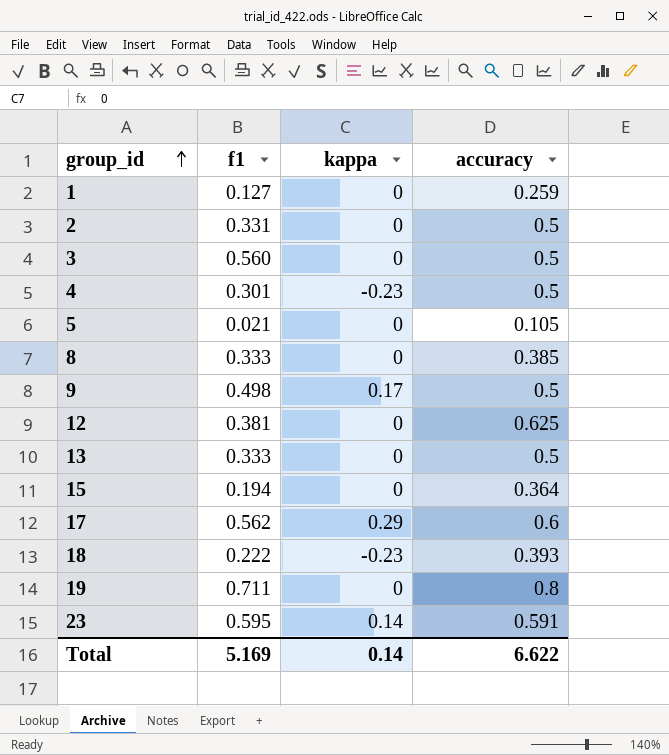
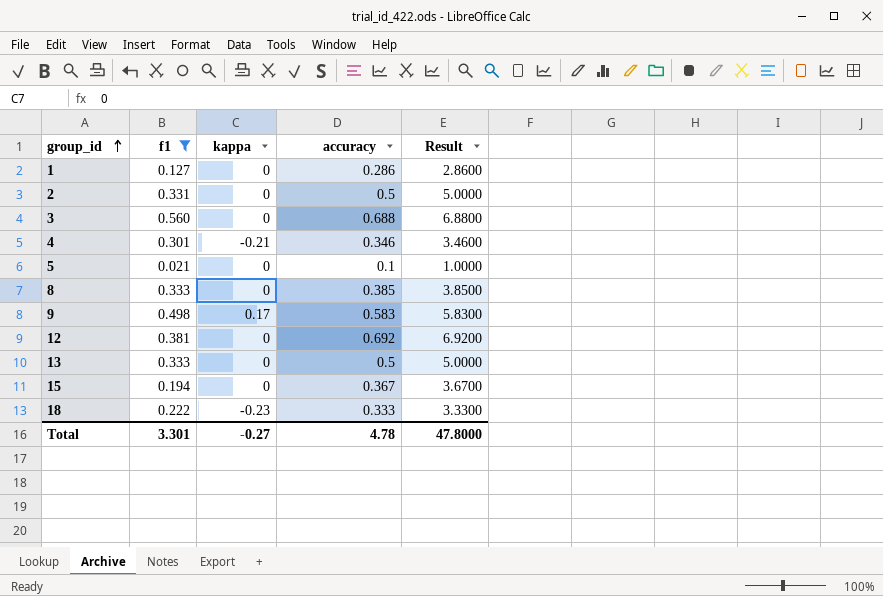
filter: none -> f1 <= 0.560
column Result | formula: none -> [accuracy] * 10
1 | accuracy: 0.259 -> 0.286
3 | accuracy: 0.5 -> 0.688
4 | kappa: -0.23 -> -0.21
4 | accuracy: 0.5 -> 0.346
5 | accuracy: 0.105 -> 0.1
9 | accuracy: 0.5 -> 0.583
12 | accuracy: 0.625 -> 0.692
15 | accuracy: 0.364 -> 0.367
18 | accuracy: 0.393 -> 0.333
Total | f1: 5.169 -> 3.301
Total | kappa: 0.14 -> -0.27
Total | accuracy: 6.622 -> 4.78

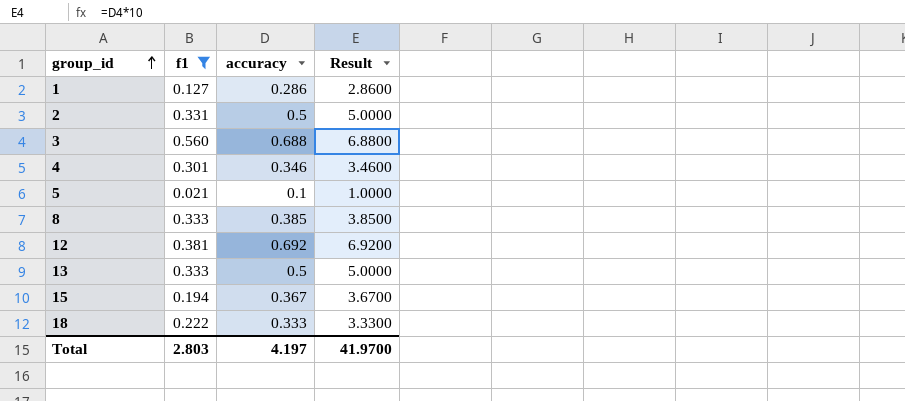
column kappa | position: 3 -> none
row 9: 0.498 | 0.17 | 0.583 | 5.8300 -> none
Total | f1: 3.301 -> 2.803
Total | accuracy: 4.78 -> 4.197
Total | Result: 47.8000 -> 41.9700

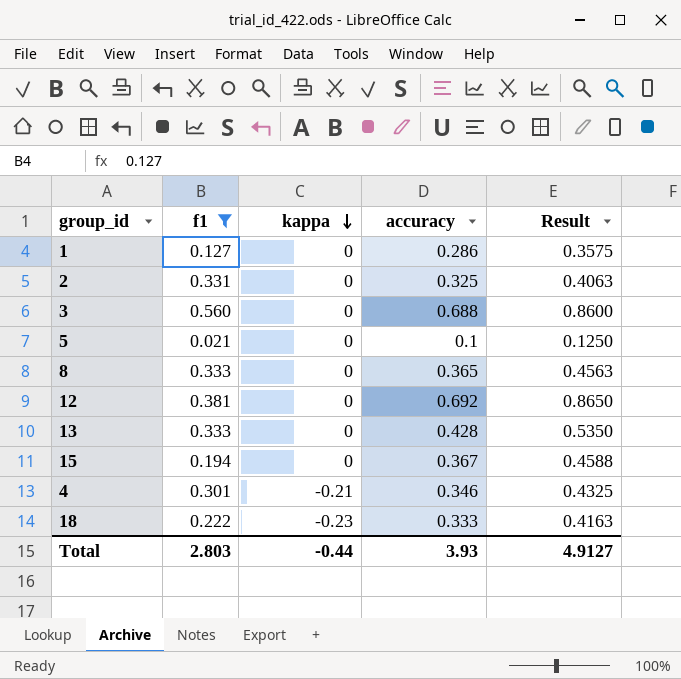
row order: group_id ascending -> kappa descending
column kappa | position: none -> 3
column Result | formula: [accuracy] * 10 -> [accuracy] * 1.25
2 | accuracy: 0.5 -> 0.325
8 | accuracy: 0.385 -> 0.365
13 | accuracy: 0.5 -> 0.428
Total | accuracy: 4.197 -> 3.93
Total | Result: 41.9700 -> 4.9127

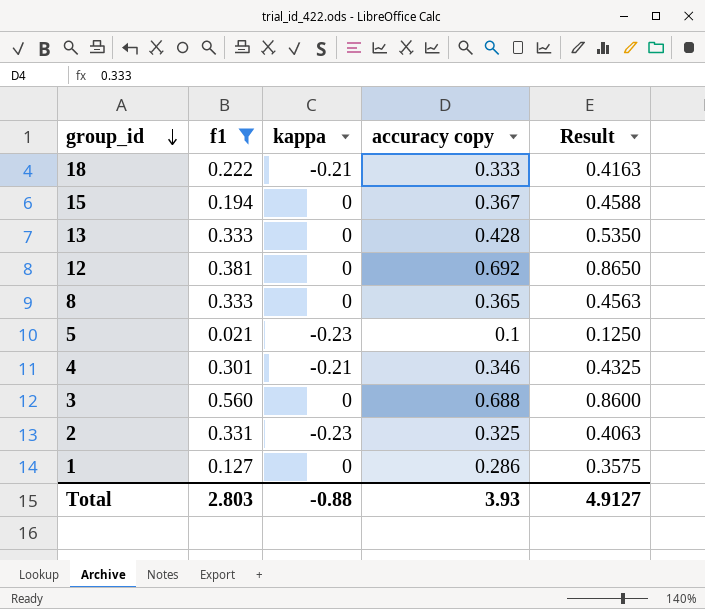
row order: kappa descending -> group_id descending
column name: accuracy -> accuracy copy
18 | kappa: -0.23 -> -0.21
5 | kappa: 0 -> -0.23
2 | kappa: 0 -> -0.23
Total | kappa: -0.44 -> -0.88

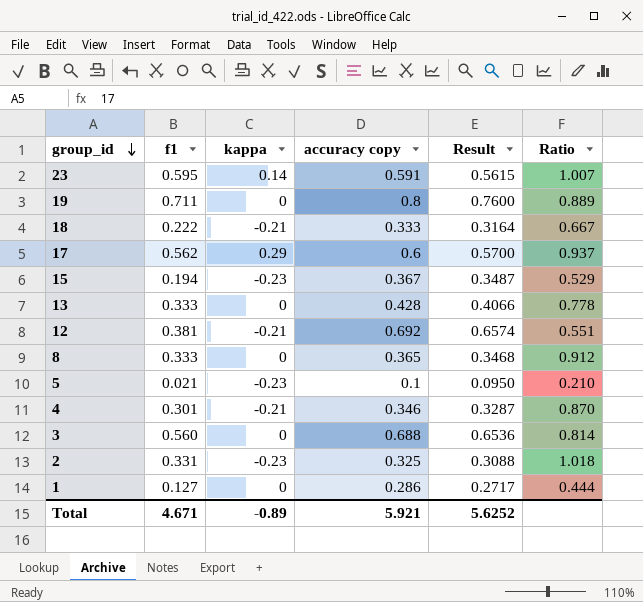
filter: f1 <= 0.560 -> none
column Result | formula: [accuracy copy] * 1.25 -> [accuracy copy] * 0.95
column Ratio | formula: none -> [f1] / [accuracy copy]
15 | kappa: 0 -> -0.23
12 | kappa: 0 -> -0.21
Total | f1: 2.803 -> 4.671
Total | kappa: -0.88 -> -0.89
Total | accuracy copy: 3.93 -> 5.921
Total | Result: 4.9127 -> 5.6252

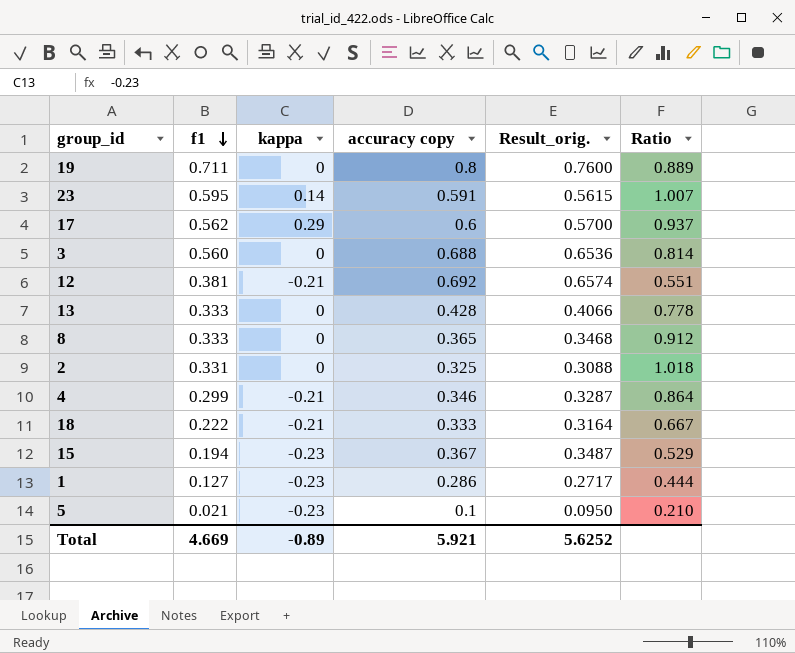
row order: group_id descending -> f1 descending
column name: Result -> Result_orig.
2 | kappa: -0.23 -> 0
4 | f1: 0.301 -> 0.299
4 | Ratio: 0.870 -> 0.864
1 | kappa: 0 -> -0.23
Total | f1: 4.671 -> 4.669

